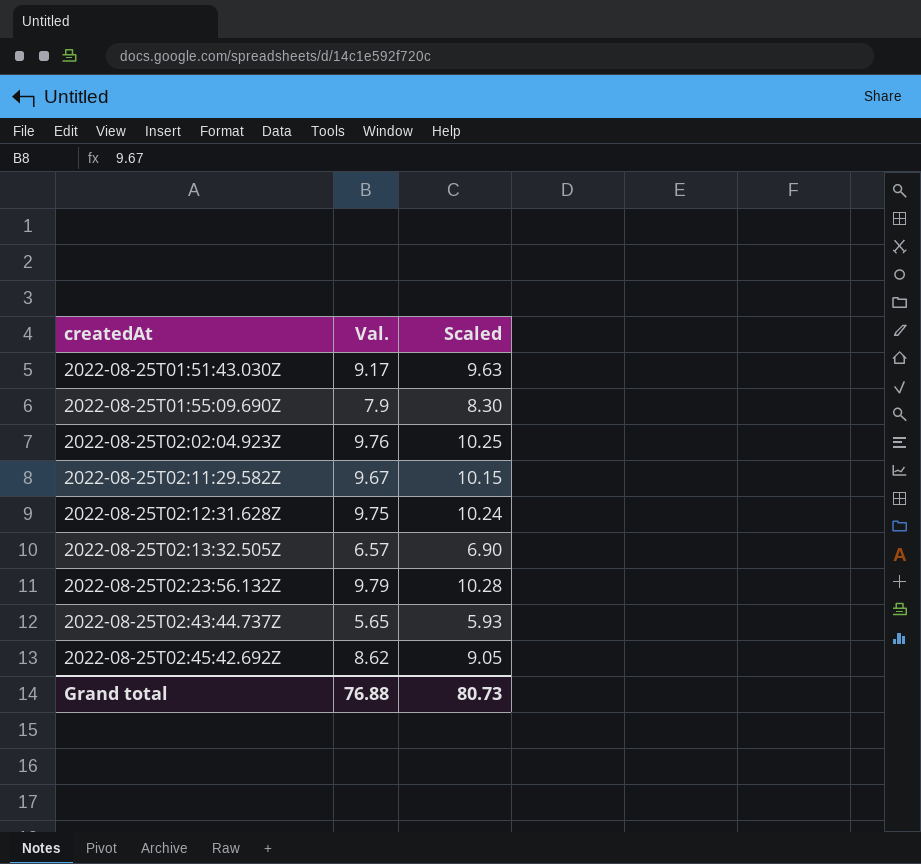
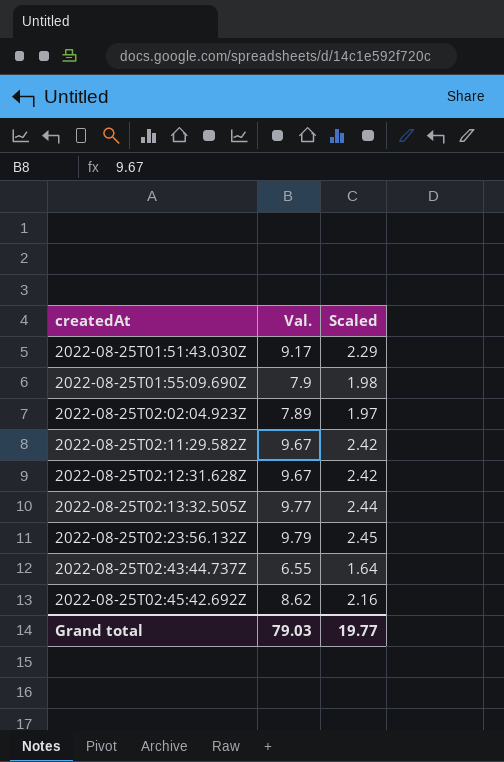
column Scaled | formula: [Val.] * 1.05 -> [Val.] * 0.25
2022-08-25T02:02:04.923Z | Val.: 9.76 -> 7.89
2022-08-25T02:12:31.628Z | Val.: 9.75 -> 9.67
2022-08-25T02:13:32.505Z | Val.: 6.57 -> 9.77
2022-08-25T02:43:44.737Z | Val.: 5.65 -> 6.55
Grand total | Val.: 76.88 -> 79.03
Grand total | Scaled: 80.73 -> 19.77

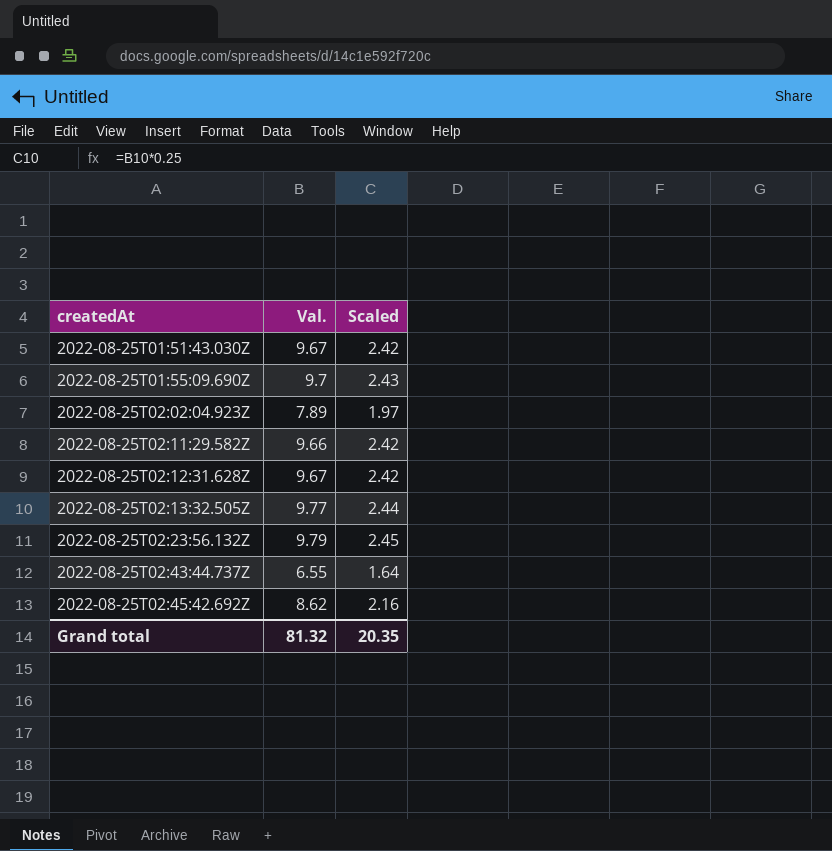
2022-08-25T01:51:43.030Z | Val.: 9.17 -> 9.67
2022-08-25T01:51:43.030Z | Scaled: 2.29 -> 2.42
2022-08-25T01:55:09.690Z | Val.: 7.9 -> 9.7
2022-08-25T01:55:09.690Z | Scaled: 1.98 -> 2.43
2022-08-25T02:11:29.582Z | Val.: 9.67 -> 9.66
Grand total | Val.: 79.03 -> 81.32
Grand total | Scaled: 19.77 -> 20.35

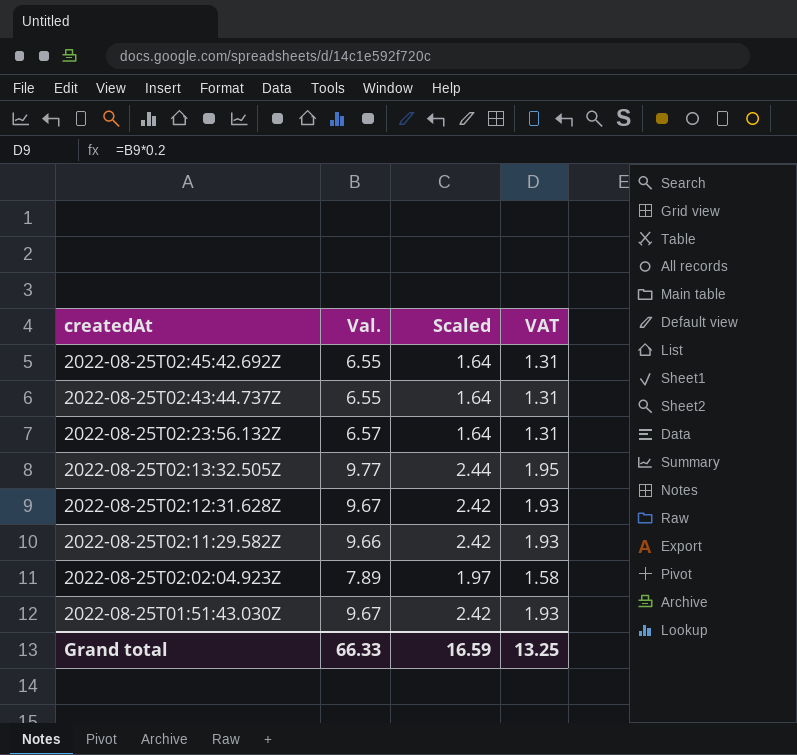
row order: createdAt ascending -> createdAt descending
column VAT | formula: none -> [Val.] * 0.2
row 2022-08-25T01:55:09.690Z: 9.7 | 2.43 -> none
2022-08-25T02:45:42.692Z | Val.: 8.62 -> 6.55
2022-08-25T02:45:42.692Z | Scaled: 2.16 -> 1.64
2022-08-25T02:23:56.132Z | Val.: 9.79 -> 6.57
2022-08-25T02:23:56.132Z | Scaled: 2.45 -> 1.64
Grand total | Val.: 81.32 -> 66.33
Grand total | Scaled: 20.35 -> 16.59

